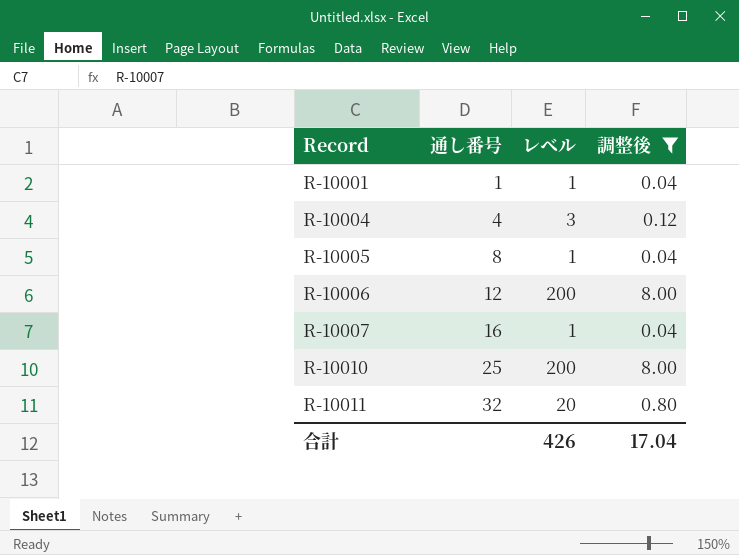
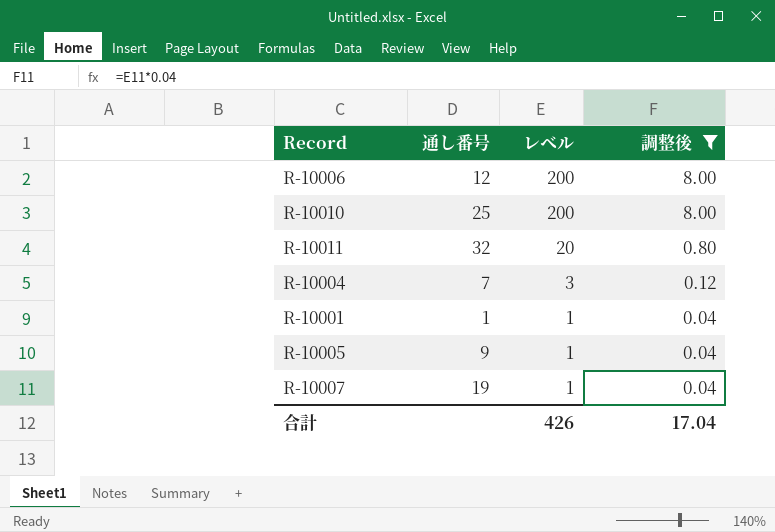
row order: Record ascending -> レベル descending
R-10004 | 通し番号: 4 -> 7
R-10005 | 通し番号: 8 -> 9
R-10007 | 通し番号: 16 -> 19

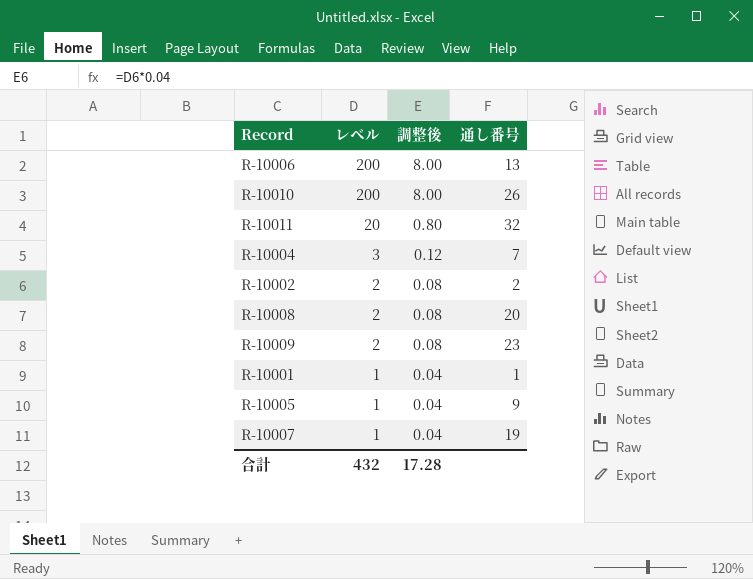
filter: 調整後 != 0.08 -> none
column 通し番号 | position: 2 -> 4
R-10006 | 通し番号: 12 -> 13
R-10010 | 通し番号: 25 -> 26
合計 | レベル: 426 -> 432
合計 | 調整後: 17.04 -> 17.28

